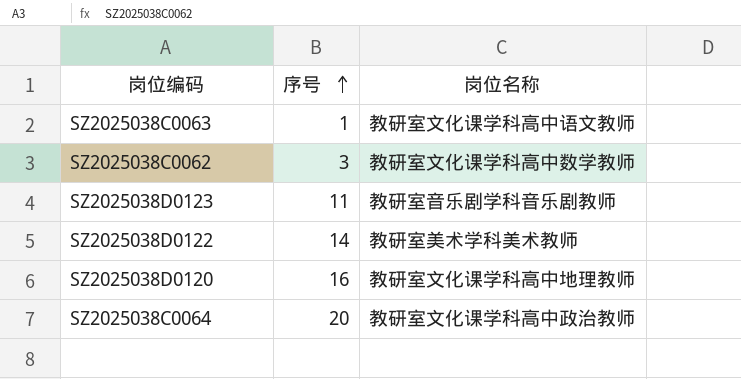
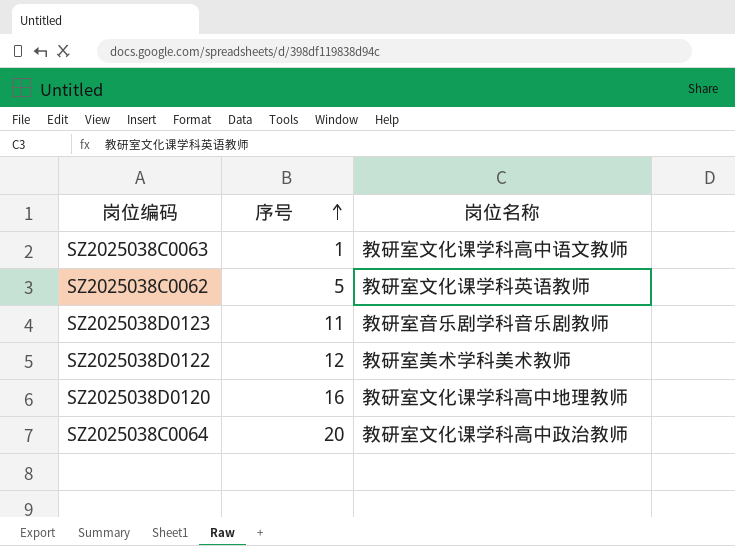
SZ2025038C0062 | 序号: 3 -> 5
SZ2025038C0062 | 岗位名称: 教研室文化课学科高中数学教师 -> 教研室文化课学科英语教师
SZ2025038D0122 | 序号: 14 -> 12

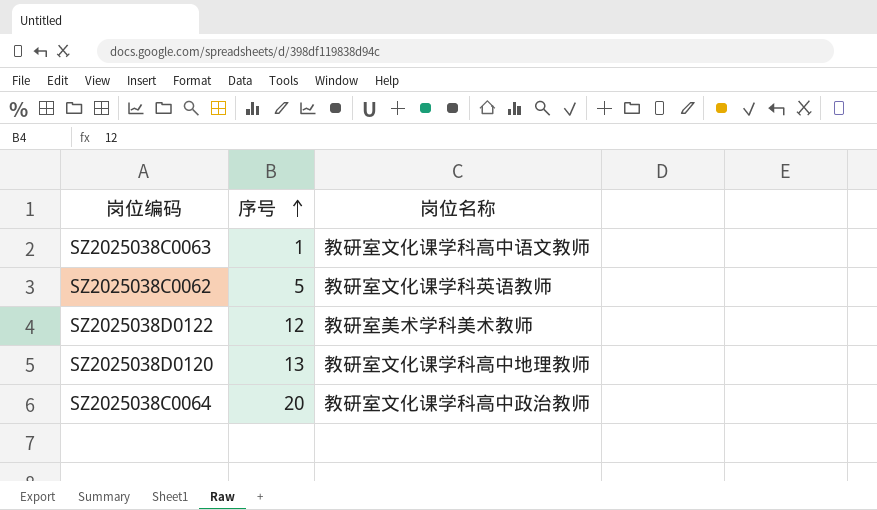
row SZ2025038D0123: 11 | 教研室音乐剧学科音乐剧教师 -> none
SZ2025038D0120 | 序号: 16 -> 13

